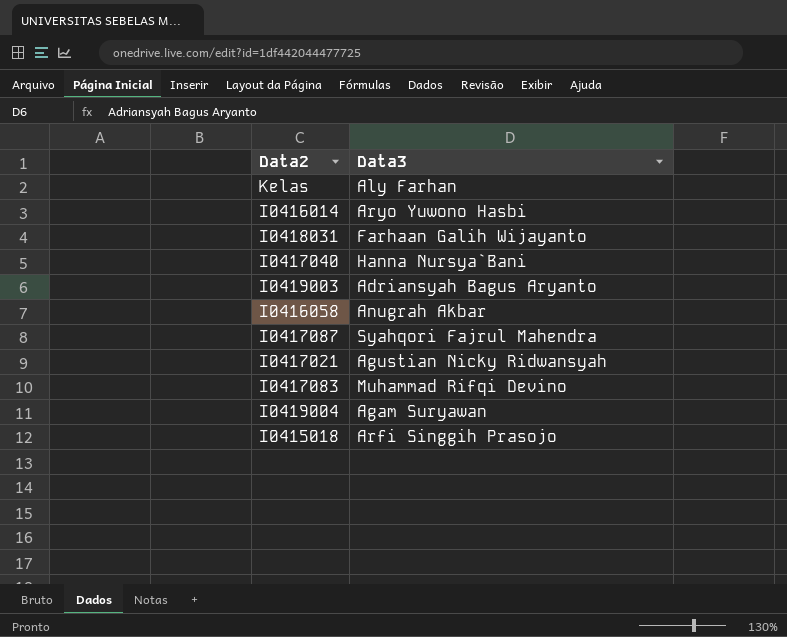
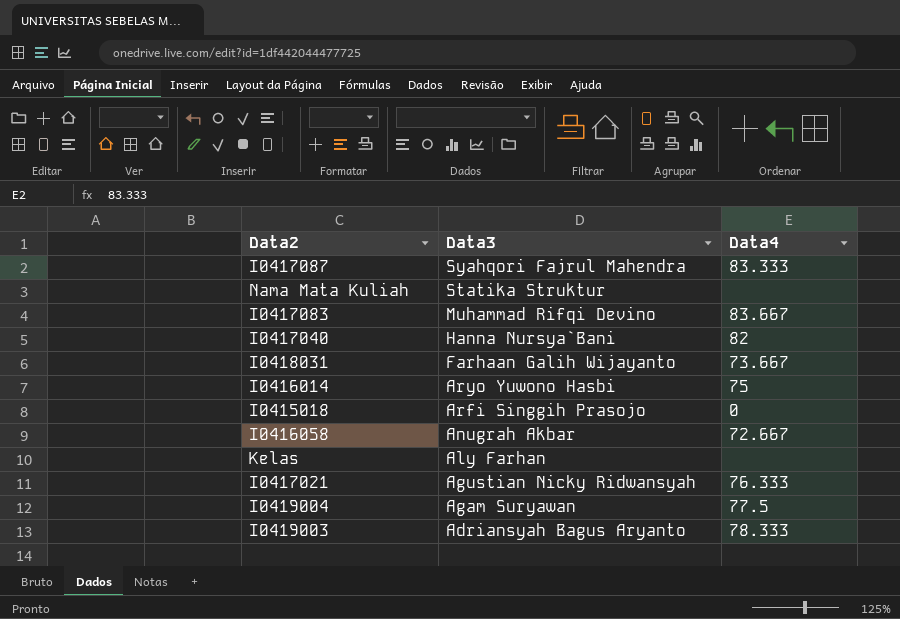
row order: none -> Data3 descending
column Data4 | position: none -> 3
row Nama Mata Kuliah: none -> Statika Struktur | none

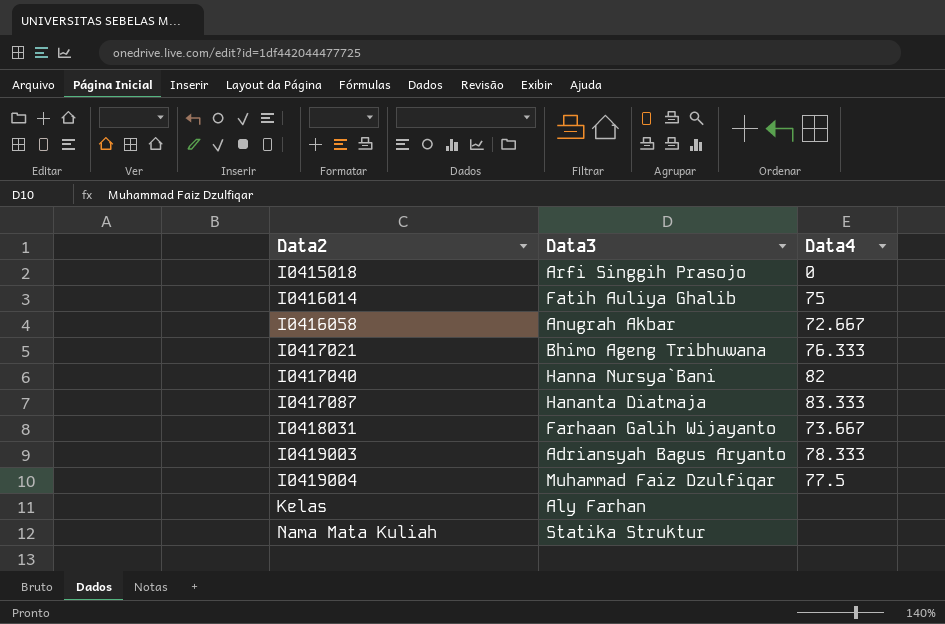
row order: Data3 descending -> Data2 ascending
row I0417083: Muhammad Rifqi Devino | 83.667 -> none
I0416014 | Data3: Aryo Yuwono Hasbi -> Fatih Auliya Ghalib
I0417021 | Data3: Agustian Nicky Ridwansyah -> Bhimo Ageng Tribhuwana
I0417087 | Data3: Syahqori Fajrul Mahendra -> Hananta Diatmaja
I0419004 | Data3: Agam Suryawan -> Muhammad Faiz Dzulfiqar

